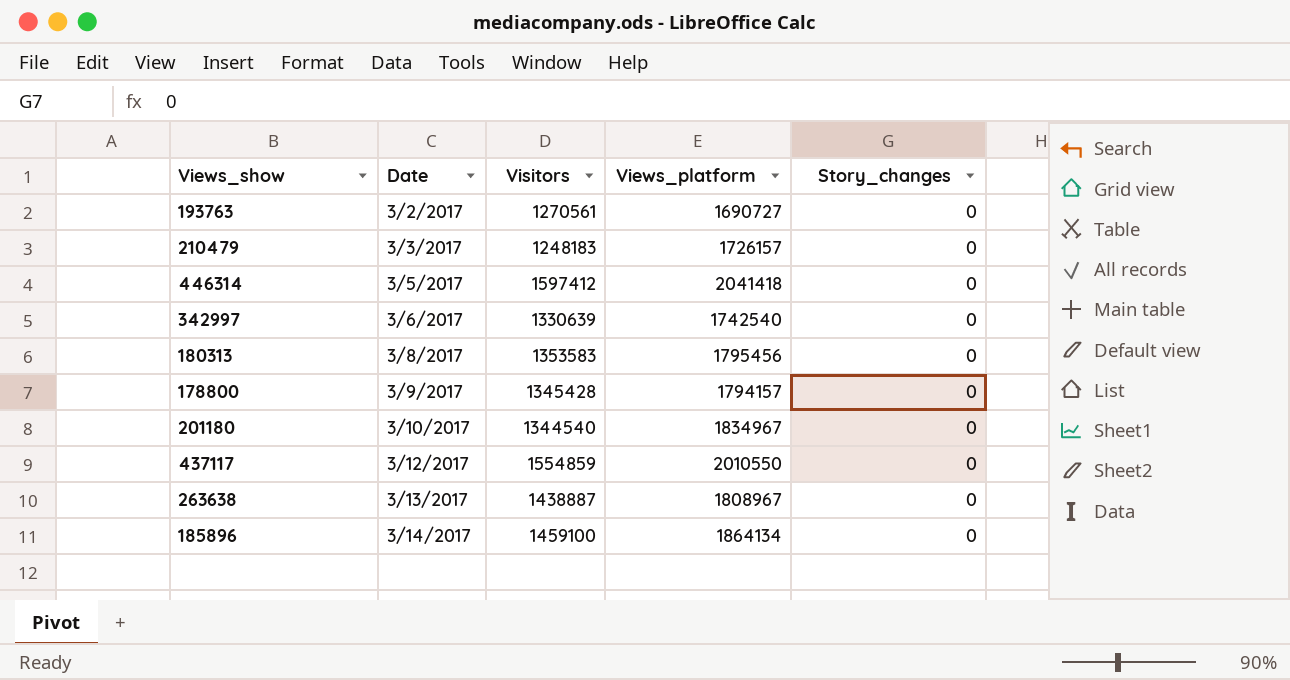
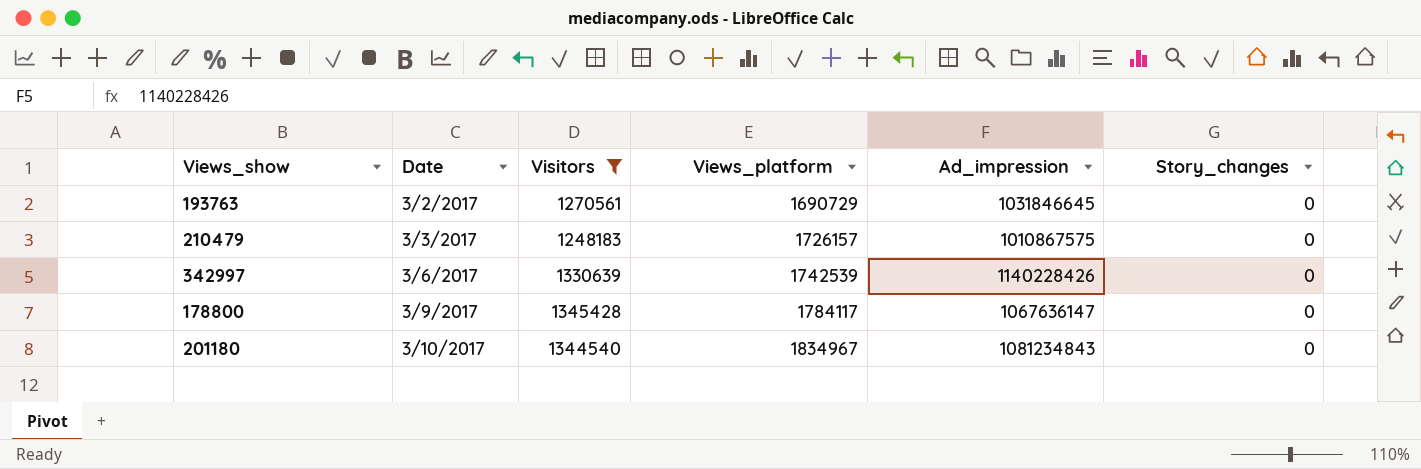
filter: none -> Visitors <= 1345428
column Ad_impression | position: none -> 5
193763 | Views_platform: 1690727 -> 1690729
342997 | Views_platform: 1742540 -> 1742539
178800 | Views_platform: 1794157 -> 1784117

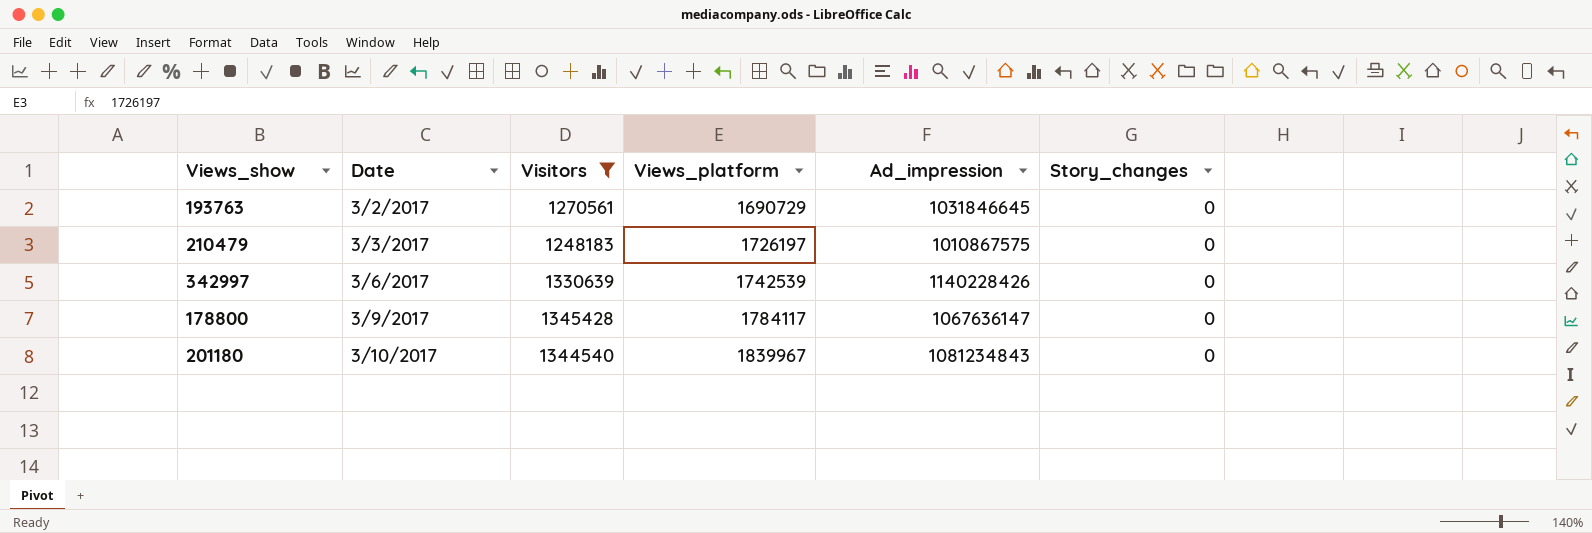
210479 | Views_platform: 1726157 -> 1726197
201180 | Views_platform: 1834967 -> 1839967

